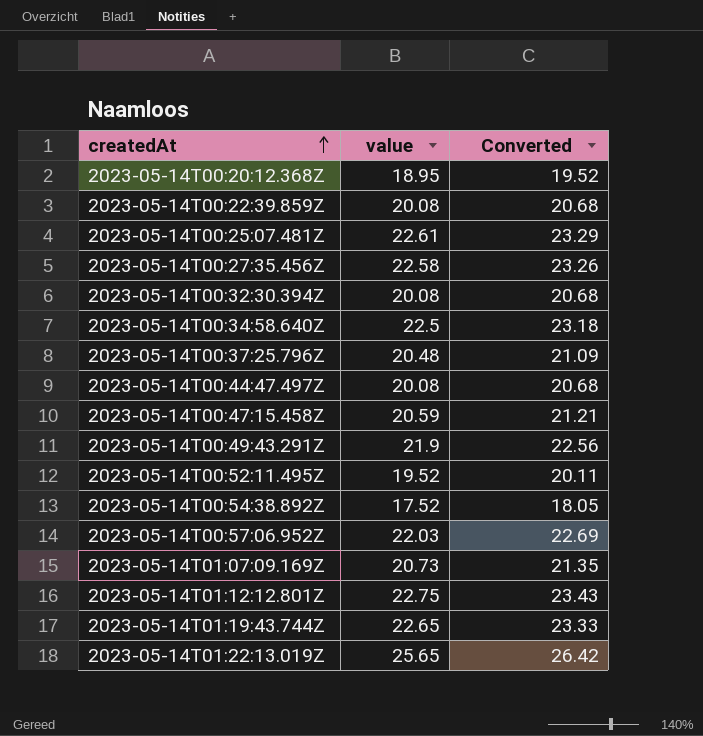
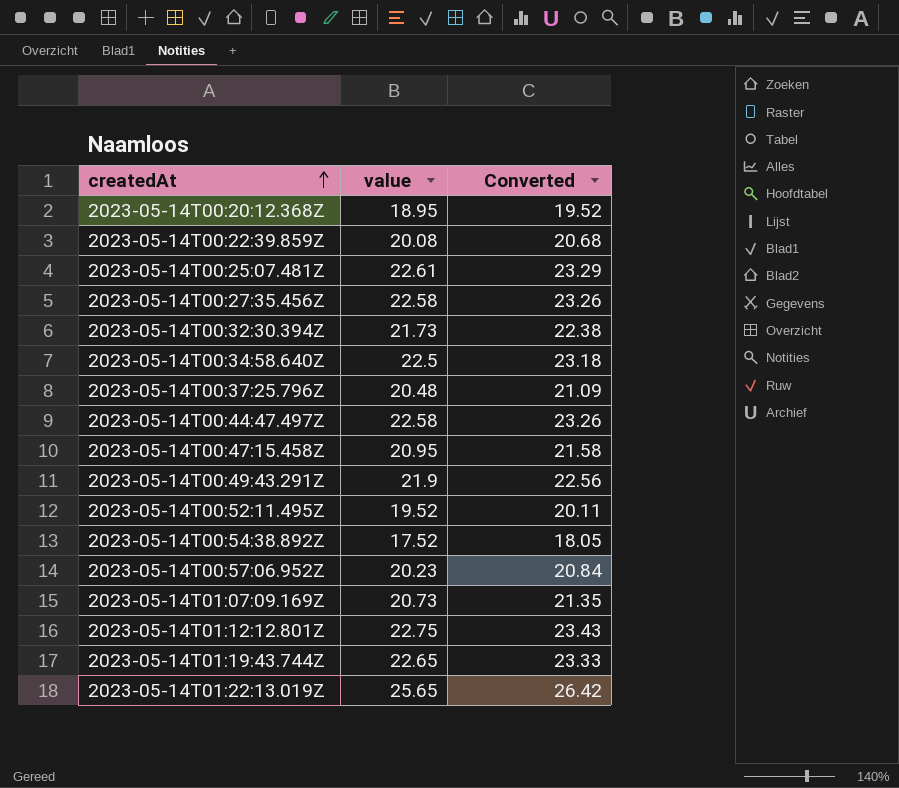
2023-05-14T00:32:30.394Z | value: 20.08 -> 21.73
2023-05-14T00:32:30.394Z | Converted: 20.68 -> 22.38
2023-05-14T00:44:47.497Z | value: 20.08 -> 22.58
2023-05-14T00:44:47.497Z | Converted: 20.68 -> 23.26
2023-05-14T00:47:15.458Z | value: 20.59 -> 20.95
2023-05-14T00:47:15.458Z | Converted: 21.21 -> 21.58
2023-05-14T00:57:06.952Z | value: 22.03 -> 20.23
2023-05-14T00:57:06.952Z | Converted: 22.69 -> 20.84

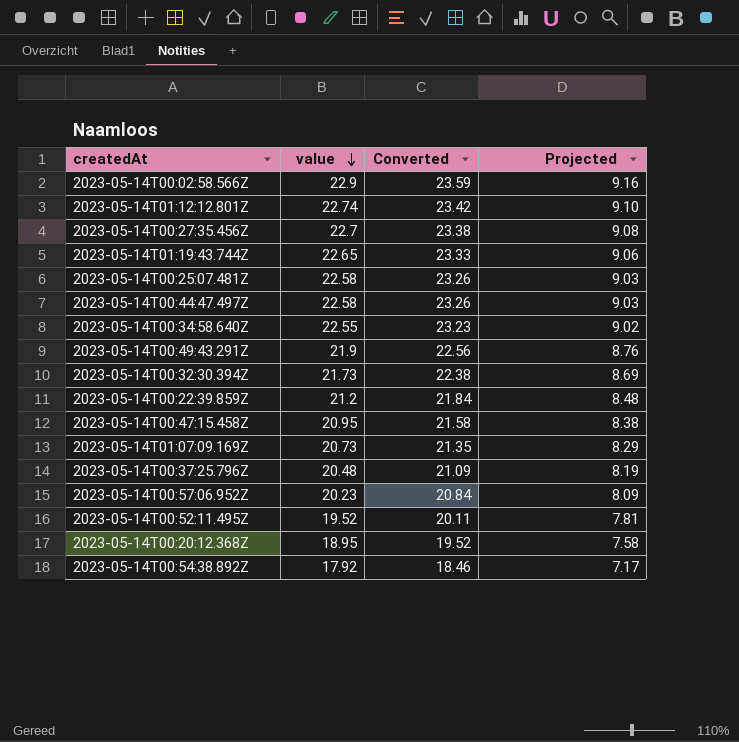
row order: createdAt ascending -> value descending
column Projected | formula: none -> [value] * 0.4
row 2023-05-14T01:22:13.019Z: 25.65 | 26.42 -> none
row 2023-05-14T00:02:58.566Z: none -> 22.9 | 23.59 | 9.16
2023-05-14T01:12:12.801Z | value: 22.75 -> 22.74
2023-05-14T01:12:12.801Z | Converted: 23.43 -> 23.42
2023-05-14T00:27:35.456Z | value: 22.58 -> 22.7
2023-05-14T00:27:35.456Z | Converted: 23.26 -> 23.38
2023-05-14T00:25:07.481Z | value: 22.61 -> 22.58
2023-05-14T00:25:07.481Z | Converted: 23.29 -> 23.26
2023-05-14T00:34:58.640Z | value: 22.5 -> 22.55
2023-05-14T00:34:58.640Z | Converted: 23.18 -> 23.23
2023-05-14T00:22:39.859Z | value: 20.08 -> 21.2
2023-05-14T00:22:39.859Z | Converted: 20.68 -> 21.84
2023-05-14T00:54:38.892Z | value: 17.52 -> 17.92
2023-05-14T00:54:38.892Z | Converted: 18.05 -> 18.46

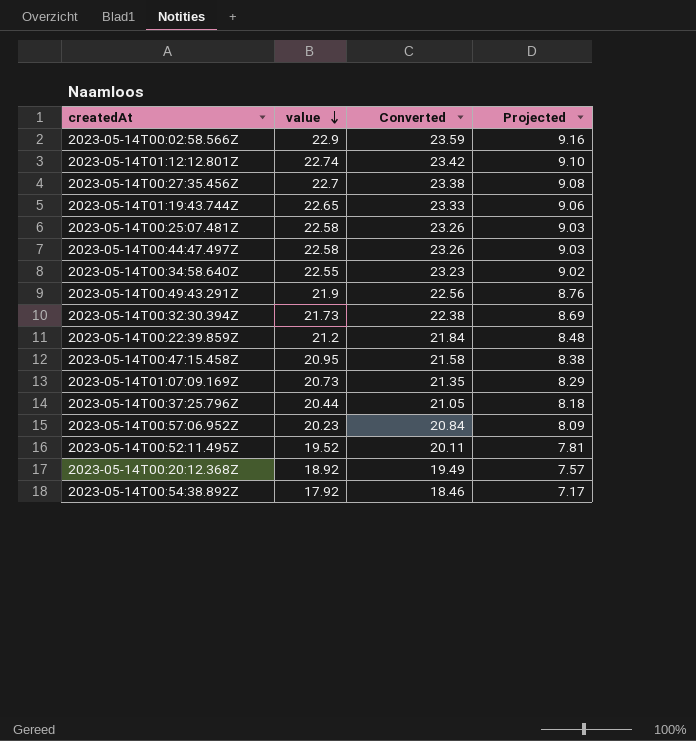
2023-05-14T00:37:25.796Z | value: 20.48 -> 20.44
2023-05-14T00:37:25.796Z | Converted: 21.09 -> 21.05
2023-05-14T00:37:25.796Z | Projected: 8.19 -> 8.18
2023-05-14T00:20:12.368Z | value: 18.95 -> 18.92
2023-05-14T00:20:12.368Z | Converted: 19.52 -> 19.49
2023-05-14T00:20:12.368Z | Projected: 7.58 -> 7.57

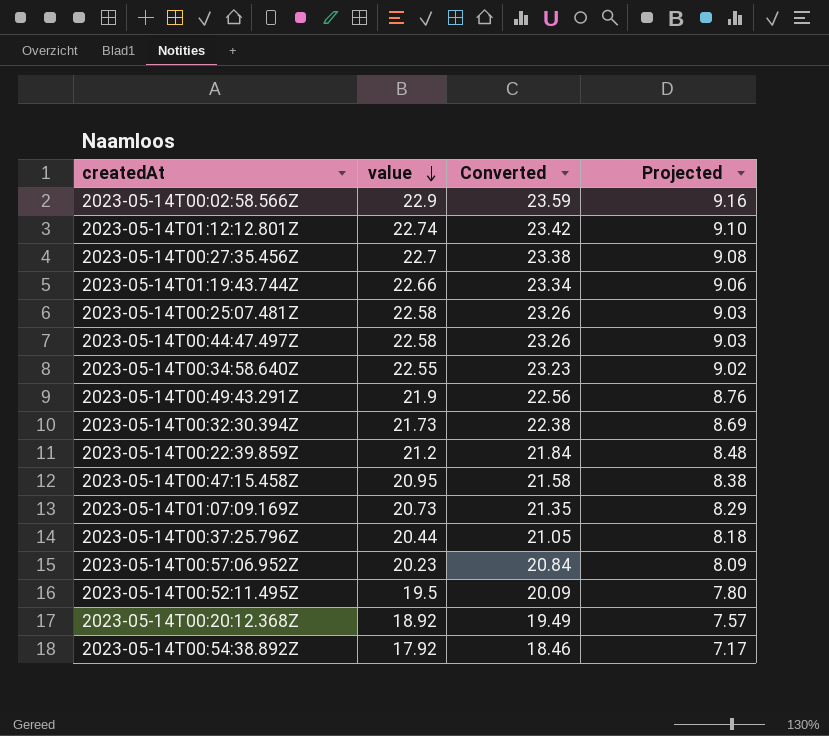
2023-05-14T01:19:43.744Z | value: 22.65 -> 22.66
2023-05-14T01:19:43.744Z | Converted: 23.33 -> 23.34
2023-05-14T00:52:11.495Z | value: 19.52 -> 19.5
2023-05-14T00:52:11.495Z | Converted: 20.11 -> 20.09
2023-05-14T00:52:11.495Z | Projected: 7.81 -> 7.80

